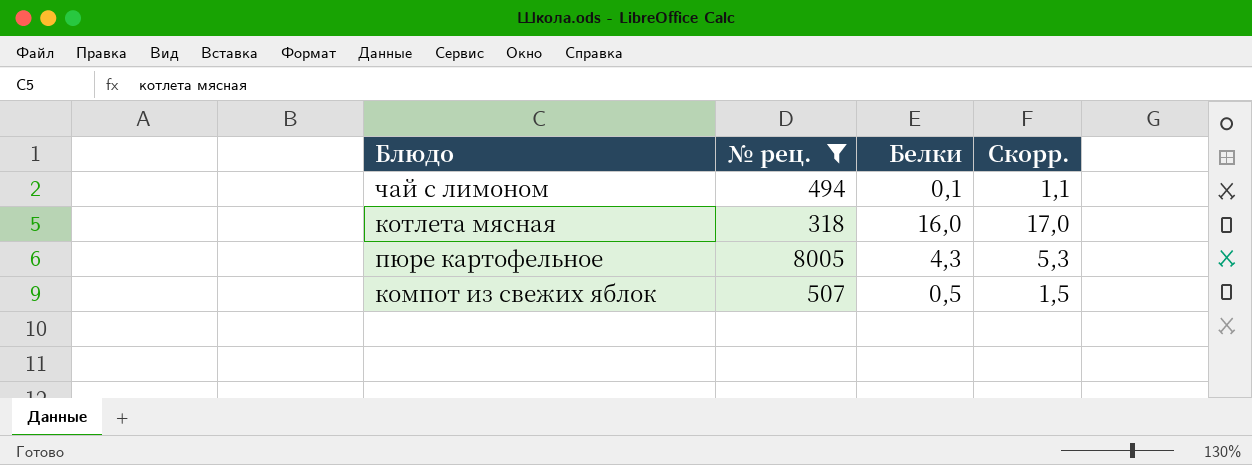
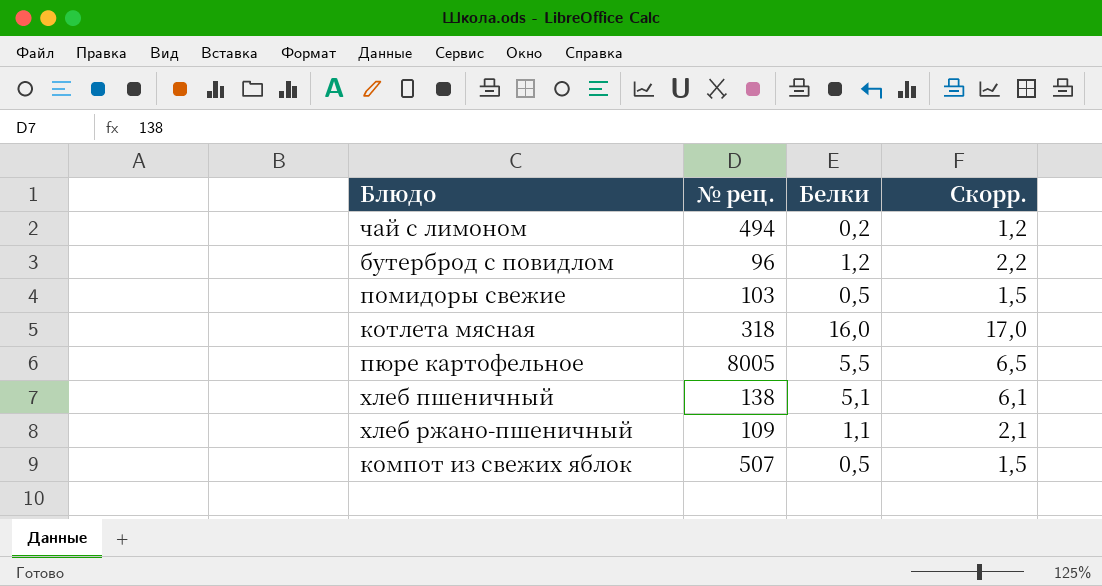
filter: № рец. >= 318 -> none
чай с лимоном | Белки: 0,1 -> 0,2
чай с лимоном | Скорр.: 1,1 -> 1,2
пюре картофельное | Белки: 4,3 -> 5,5
пюре картофельное | Скорр.: 5,3 -> 6,5

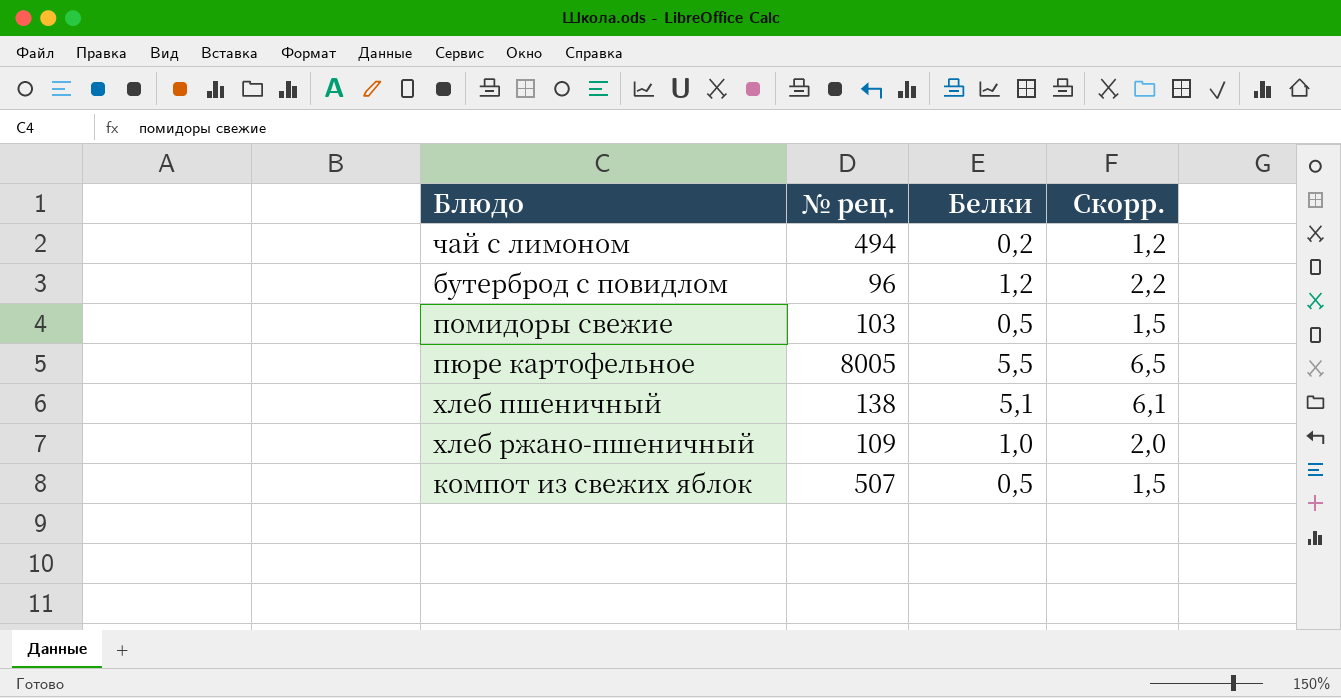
row котлета мясная: 318 | 16,0 | 17,0 -> none
хлеб ржано-пшеничный | Белки: 1,1 -> 1,0
хлеб ржано-пшеничный | Скорр.: 2,1 -> 2,0

